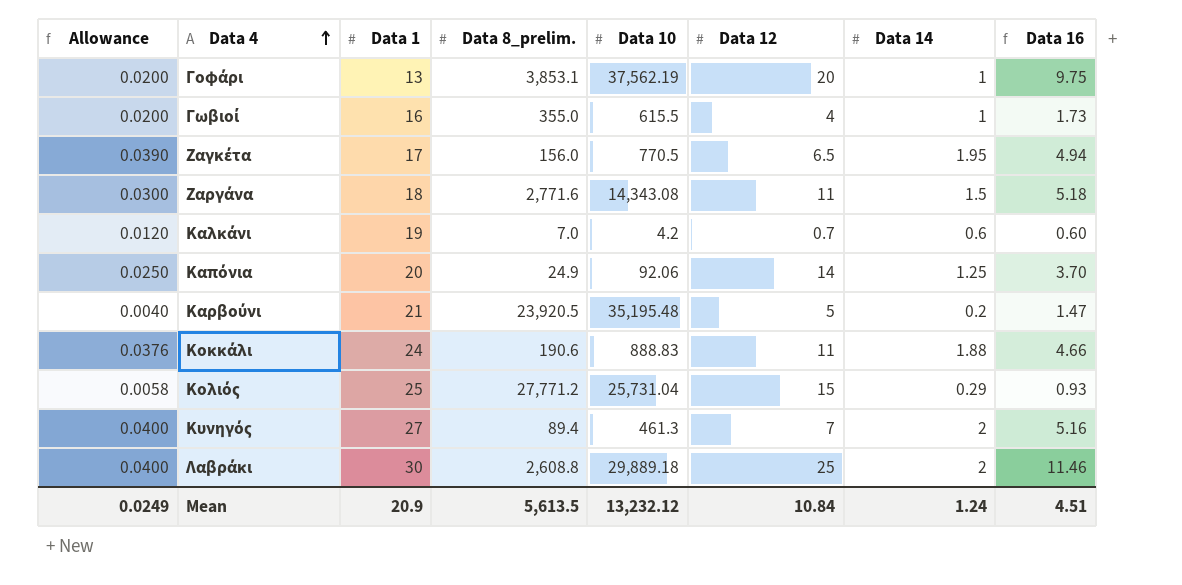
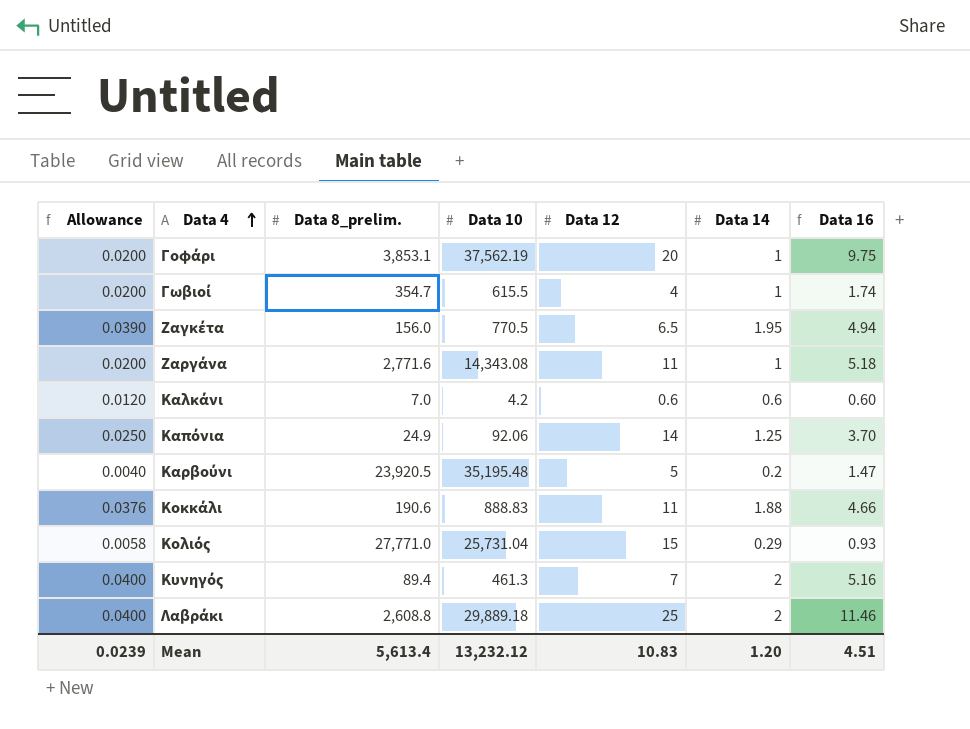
column Data 1 | position: 3 -> none
Γωβιοί | Data 8_prelim.: 355.0 -> 354.7
Γωβιοί | Data 16: 1.73 -> 1.74
Ζαργάνα | Allowance: 0.0300 -> 0.0200
Ζαργάνα | Data 14: 1.5 -> 1
Καλκάνι | Data 12: 0.7 -> 0.6
Κολιός | Data 8_prelim.: 27,771.2 -> 27,771.0
Mean | Allowance: 0.0249 -> 0.0239
Mean | Data 8_prelim.: 5,613.5 -> 5,613.4
Mean | Data 12: 10.84 -> 10.83
Mean | Data 14: 1.24 -> 1.20

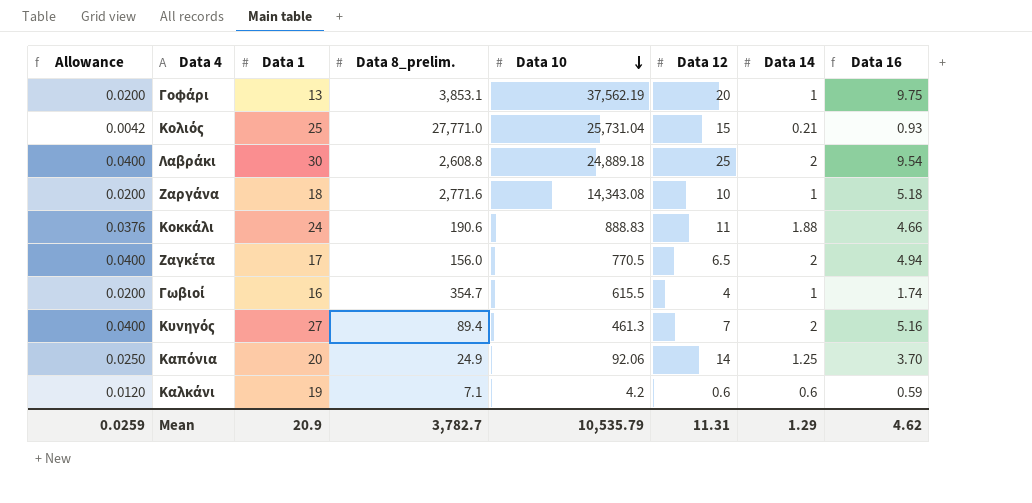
row order: Data 4 ascending -> Data 10 descending
column Data 1 | position: none -> 3
row Καρβούνι: 0.0040 | 23,920.5 | 35,195.48 | 5 | 0.2 | 1.47 -> none
Κολιός | Allowance: 0.0058 -> 0.0042
Κολιός | Data 14: 0.29 -> 0.21
Λαβράκι | Data 10: 29,889.18 -> 24,889.18
Λαβράκι | Data 16: 11.46 -> 9.54
Ζαργάνα | Data 12: 11 -> 10
Ζαγκέτα | Allowance: 0.0390 -> 0.0400
Ζαγκέτα | Data 14: 1.95 -> 2
Καλκάνι | Data 8_prelim.: 7.0 -> 7.1
Καλκάνι | Data 16: 0.60 -> 0.59
Mean | Allowance: 0.0239 -> 0.0259
Mean | Data 8_prelim.: 5,613.4 -> 3,782.7
Mean | Data 10: 13,232.12 -> 10,535.79
Mean | Data 12: 10.83 -> 11.31
Mean | Data 14: 1.20 -> 1.29
Mean | Data 16: 4.51 -> 4.62

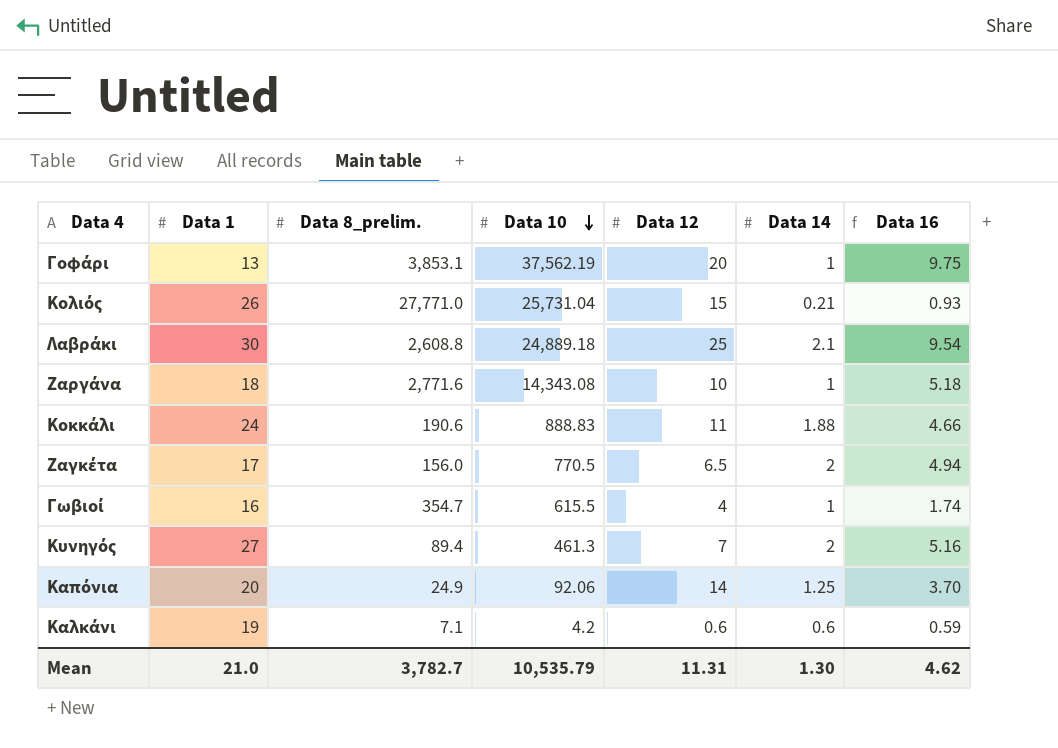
column Allowance | formula: [Data 14] * 0.02 -> none
Κολιός | Data 1: 25 -> 26
Λαβράκι | Data 14: 2 -> 2.1
Mean | Data 1: 20.9 -> 21.0
Mean | Data 14: 1.29 -> 1.30

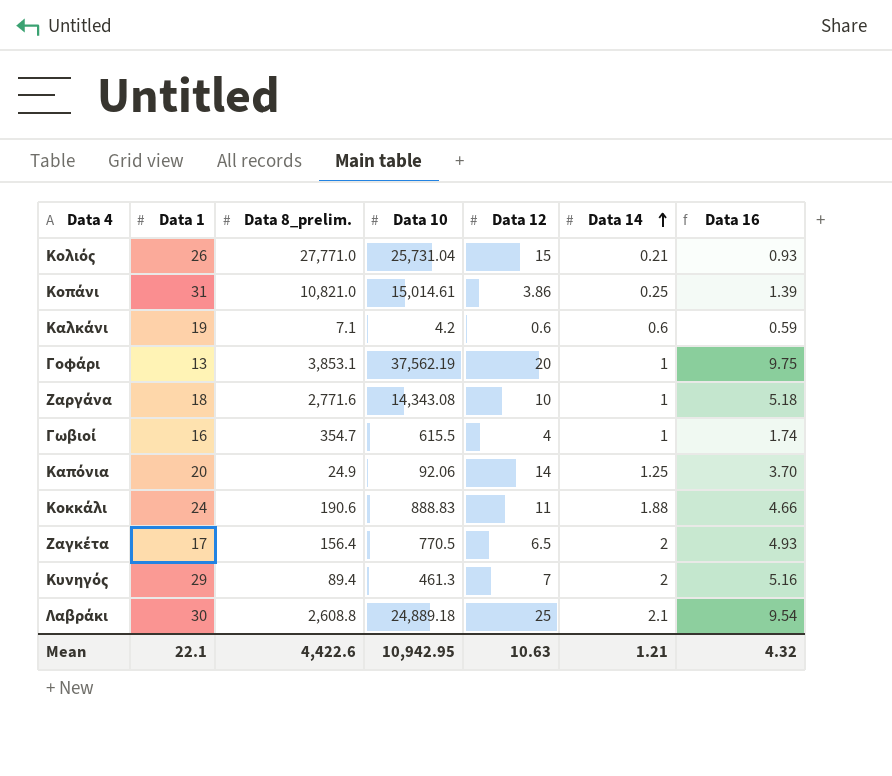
row order: Data 10 descending -> Data 14 ascending
row Κοπάνι: none -> 31 | 10,821.0 | 15,014.61 | 3.86 | 0.25 | 1.39
Ζαγκέτα | Data 8_prelim.: 156.0 -> 156.4
Ζαγκέτα | Data 16: 4.94 -> 4.93
Κυνηγός | Data 1: 27 -> 29
Mean | Data 1: 21.0 -> 22.1
Mean | Data 8_prelim.: 3,782.7 -> 4,422.6
Mean | Data 10: 10,535.79 -> 10,942.95
Mean | Data 12: 11.31 -> 10.63
Mean | Data 14: 1.30 -> 1.21
Mean | Data 16: 4.62 -> 4.32

